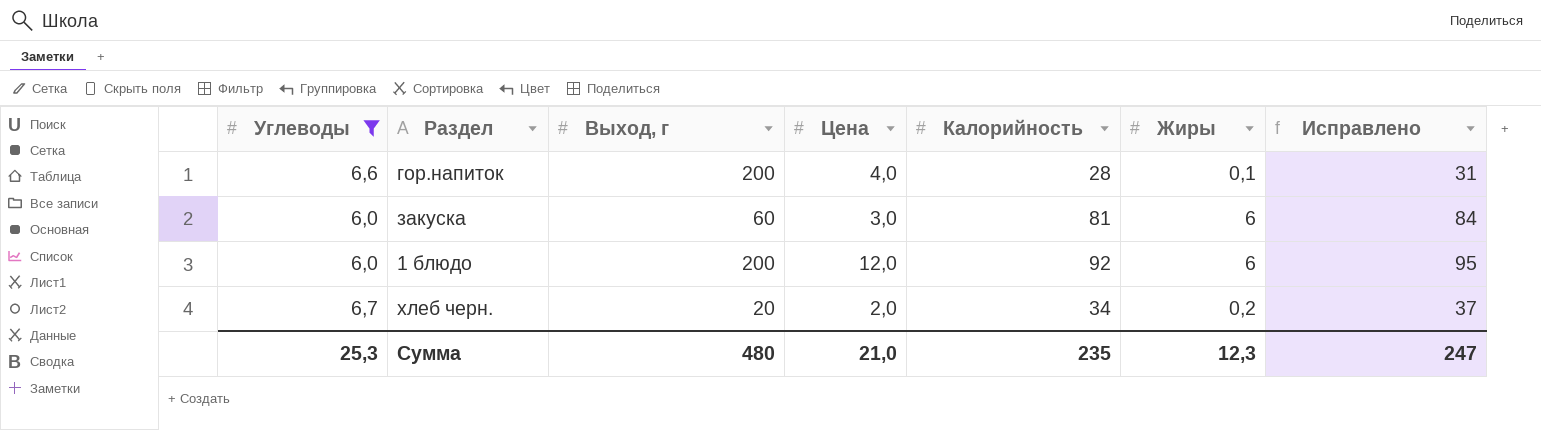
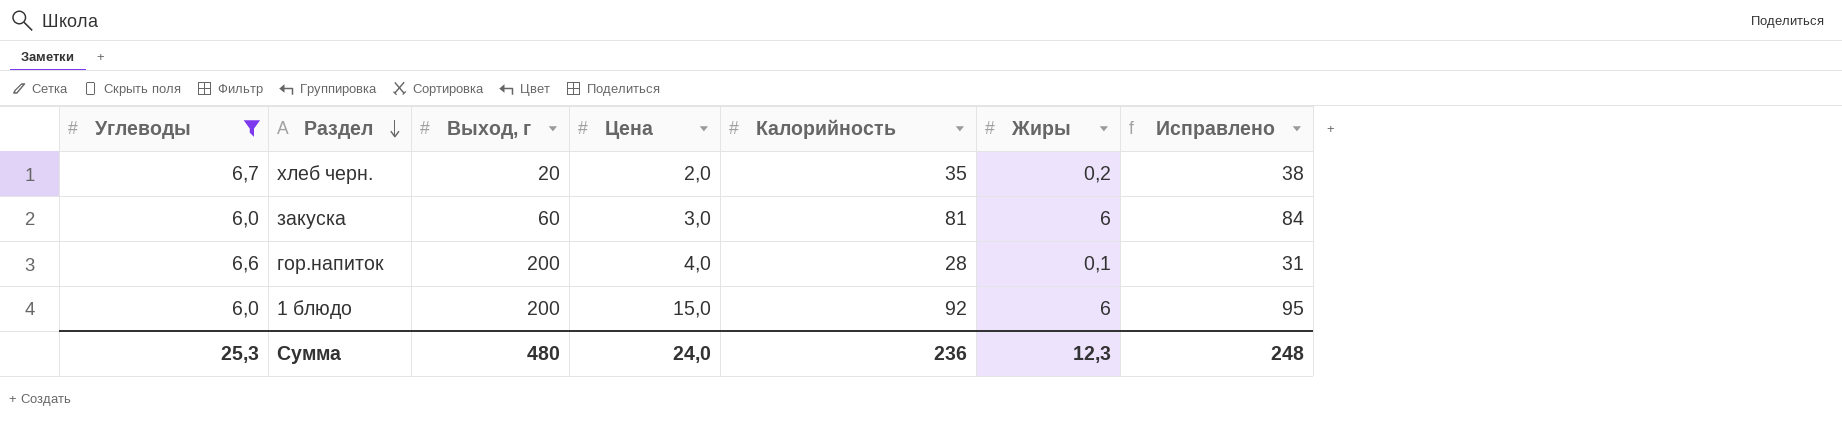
row order: none -> Раздел descending
хлеб черн. | Калорийность: 34 -> 35
хлеб черн. | Исправлено: 37 -> 38
1 блюдо | Цена: 12,0 -> 15,0
Сумма | Цена: 21,0 -> 24,0
Сумма | Калорийность: 235 -> 236
Сумма | Исправлено: 247 -> 248

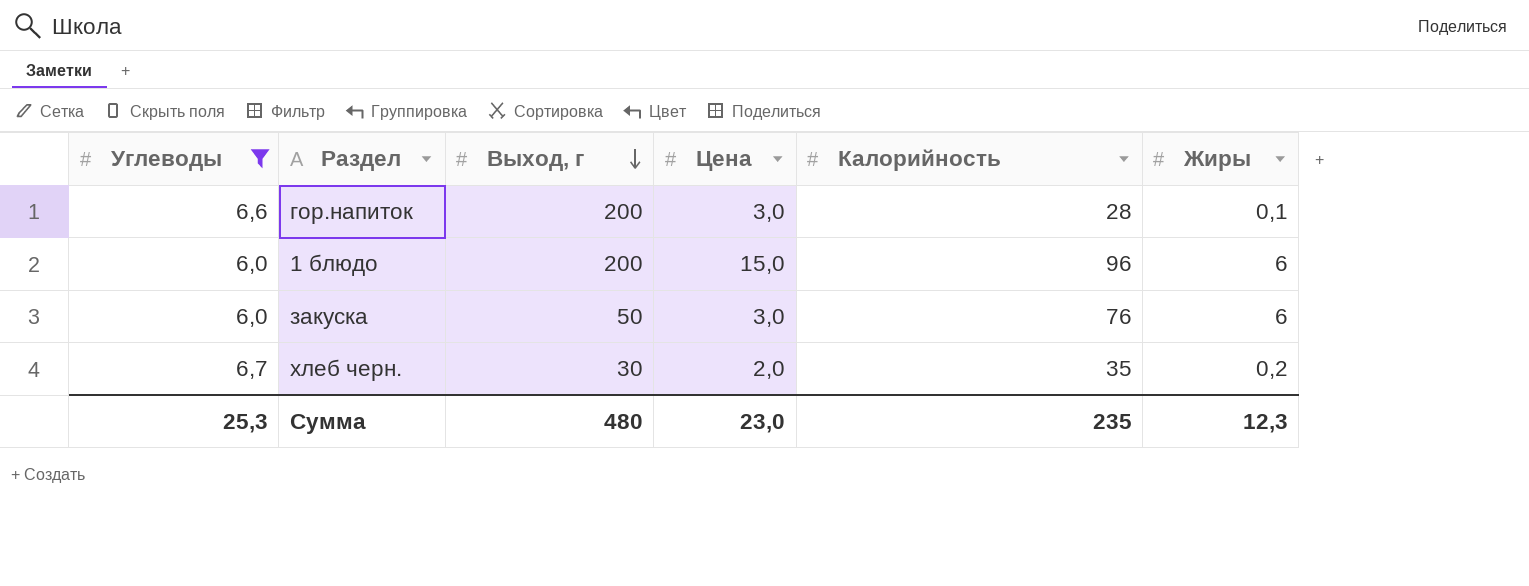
row order: Раздел descending -> Выход, г descending
column Исправлено | formula: [Калорийность] + 3 -> none
гор.напиток | Цена: 4,0 -> 3,0
1 блюдо | Калорийность: 92 -> 96
закуска | Выход, г: 60 -> 50
закуска | Калорийность: 81 -> 76
хлеб черн. | Выход, г: 20 -> 30
Сумма | Цена: 24,0 -> 23,0
Сумма | Калорийность: 236 -> 235

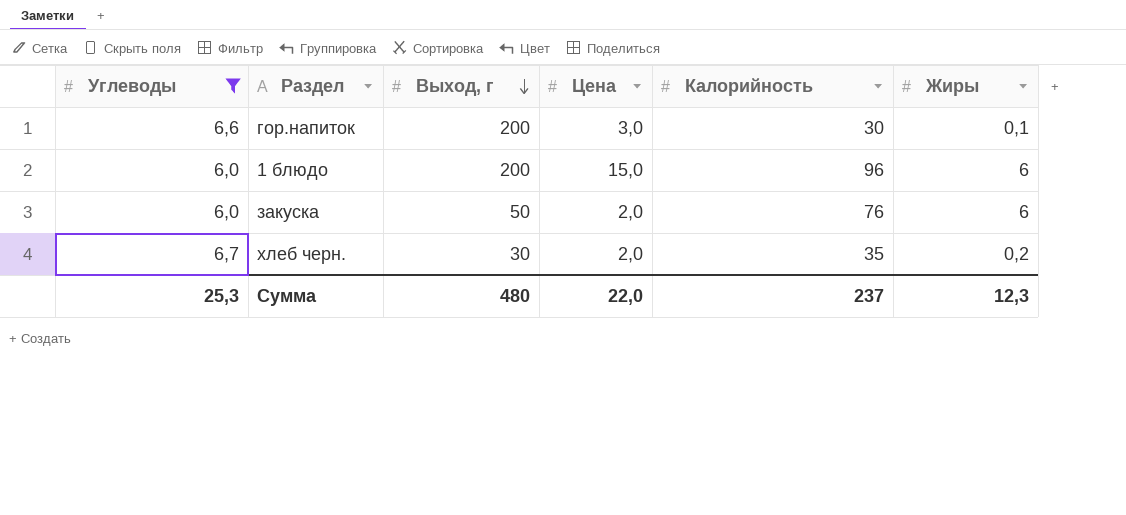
гор.напиток | Калорийность: 28 -> 30
закуска | Цена: 3,0 -> 2,0
Сумма | Цена: 23,0 -> 22,0
Сумма | Калорийность: 235 -> 237

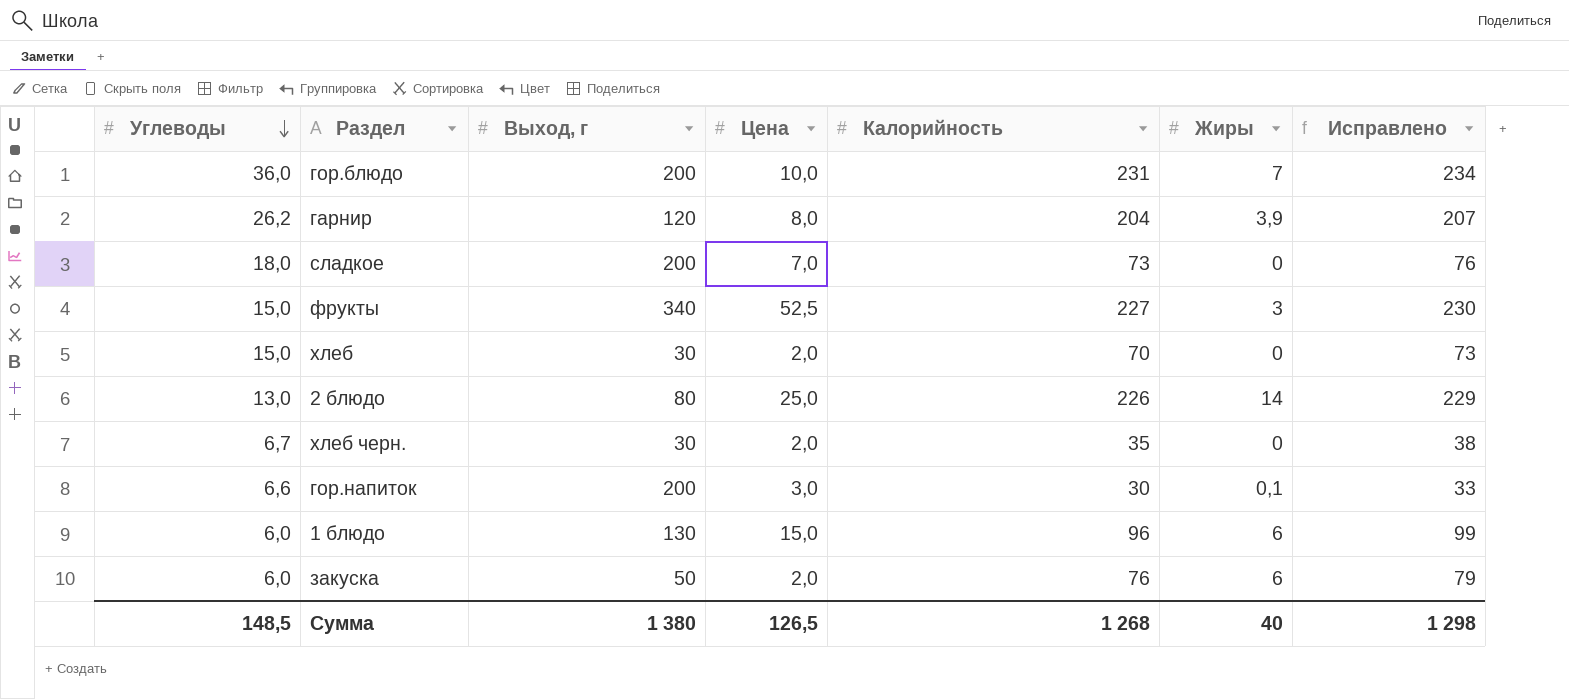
filter: Углеводы <= 6,7 -> none
row order: Выход, г descending -> Углеводы descending
column Исправлено | formula: none -> [Калорийность] + 3
хлеб черн. | Жиры: 0,2 -> 0
1 блюдо | Выход, г: 200 -> 130
Сумма | Углеводы: 25,3 -> 148,5
Сумма | Выход, г: 480 -> 1 380
Сумма | Цена: 22,0 -> 126,5
Сумма | Калорийность: 237 -> 1 268
Сумма | Жиры: 12,3 -> 40

